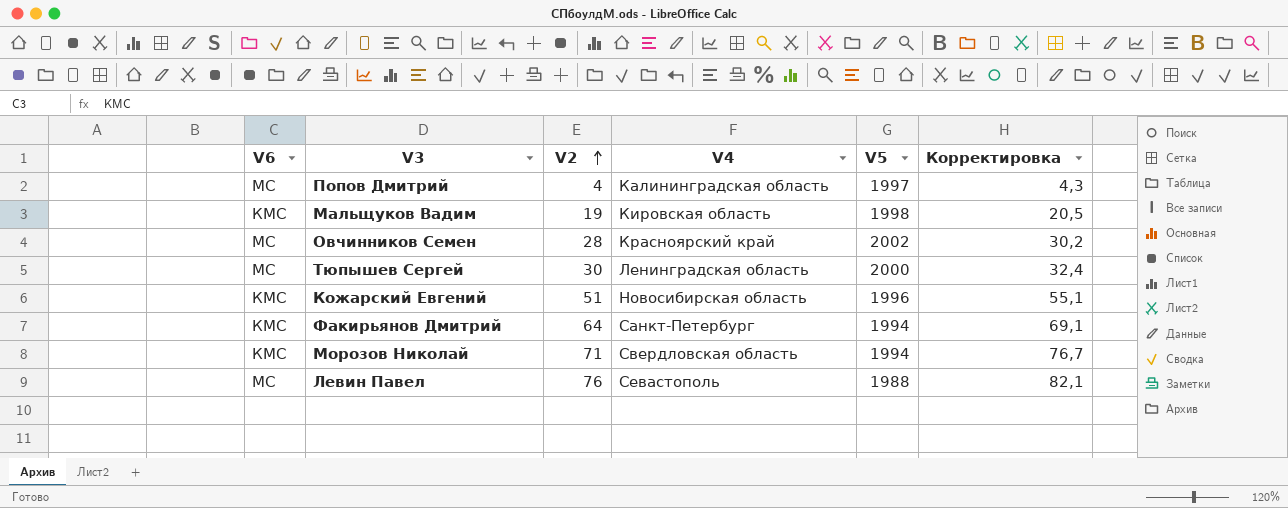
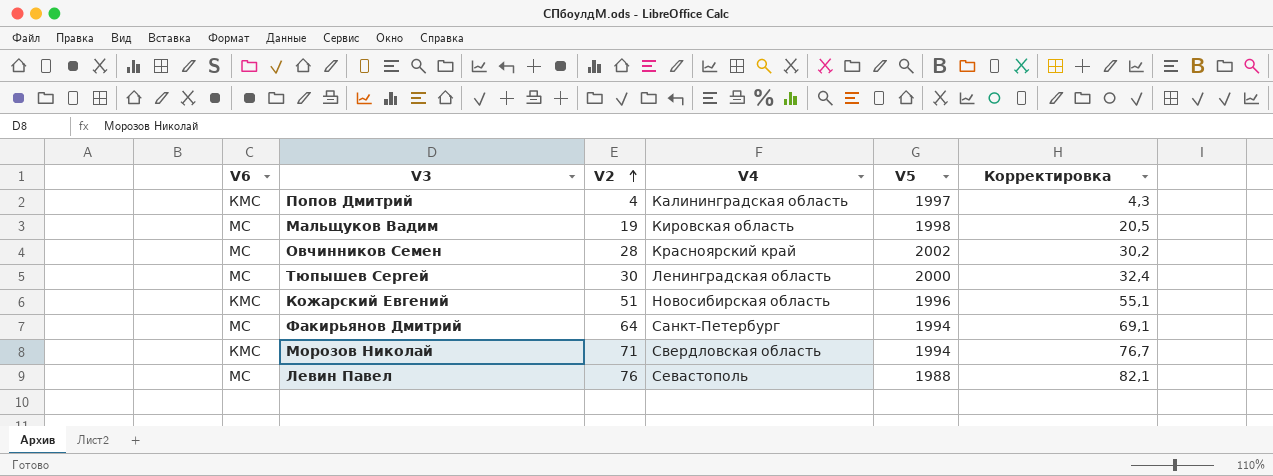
Попов Дмитрий | V6: МС -> КМС
Мальщуков Вадим | V6: КМС -> МС
Факирьянов Дмитрий | V6: КМС -> МС

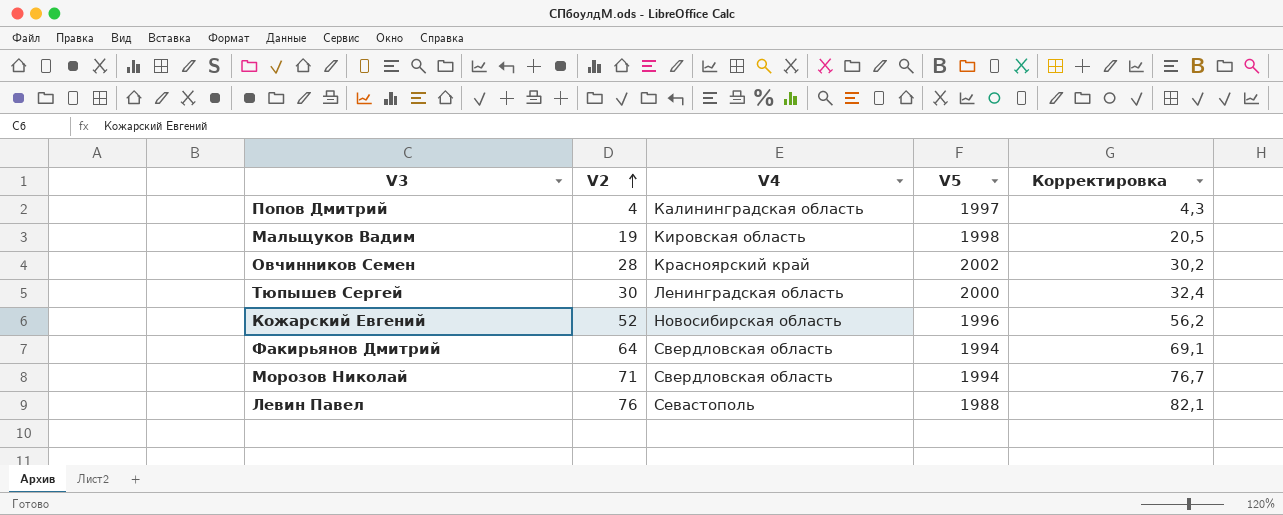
column V6 | position: 1 -> none
Кожарский Евгений | V2: 51 -> 52
Кожарский Евгений | Корректировка: 55,1 -> 56,2
Факирьянов Дмитрий | V4: Санкт-Петербург -> Свердловская область

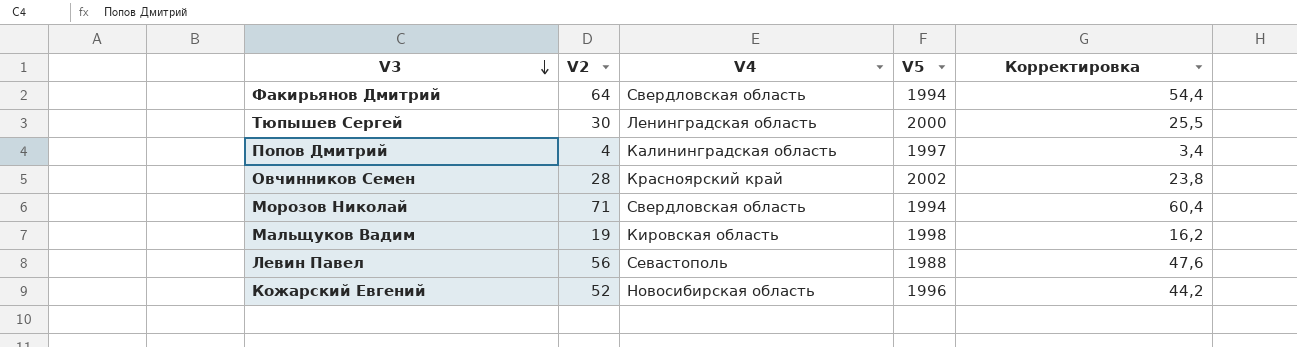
row order: V2 ascending -> V3 descending
column Корректировка | formula: [V2] * 1,08 -> [V2] * 0,85
Левин Павел | V2: 76 -> 56

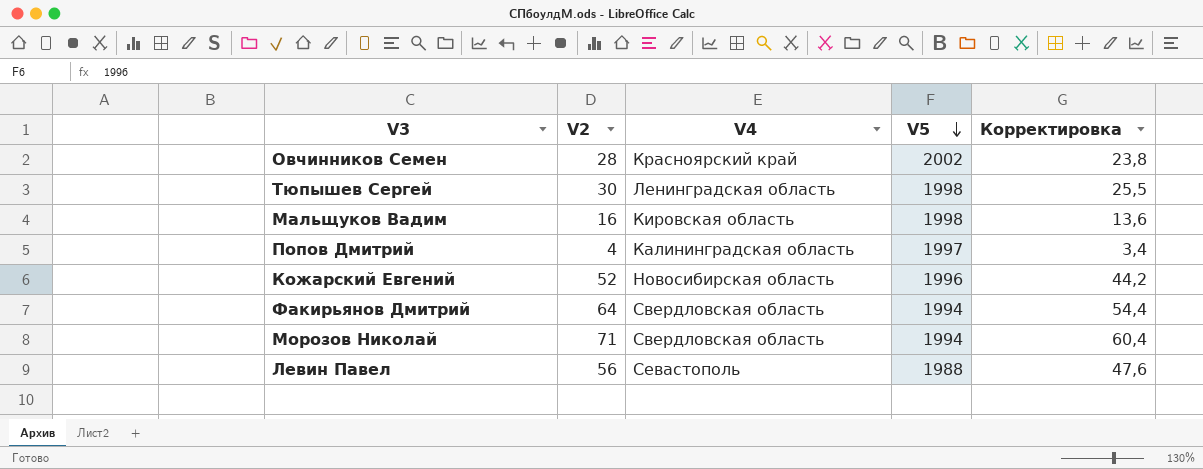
row order: V3 descending -> V5 descending
Тюпышев Сергей | V5: 2000 -> 1998
Мальщуков Вадим | V2: 19 -> 16
Мальщуков Вадим | Корректировка: 16,2 -> 13,6

